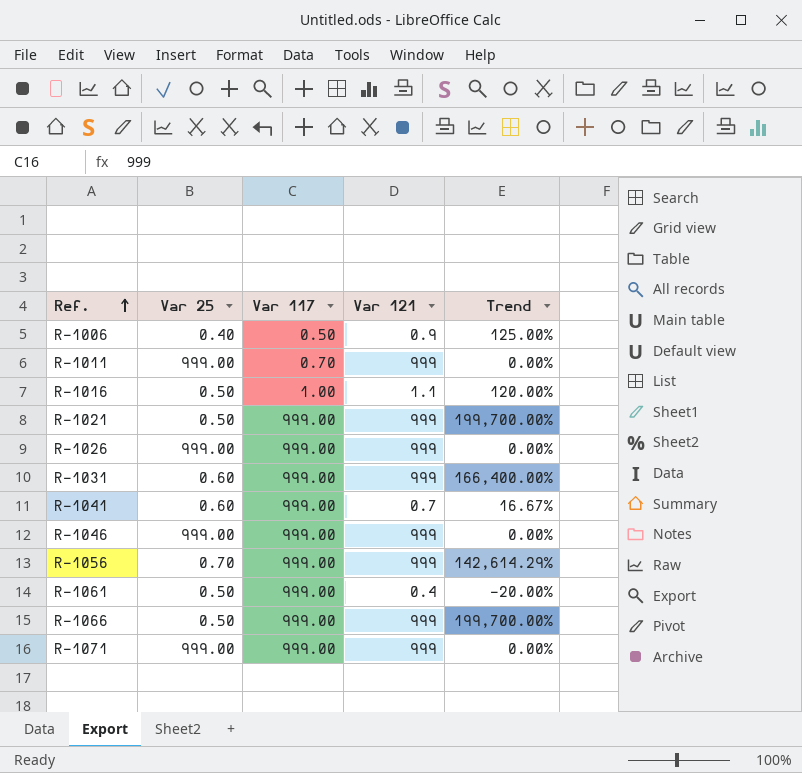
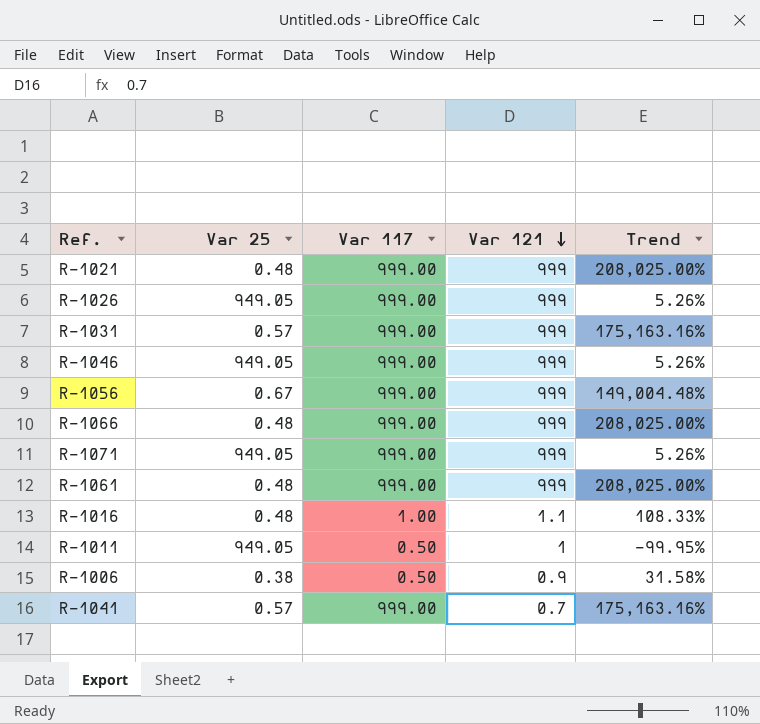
row order: Ref. ascending -> Var 121 descending
column Trend | formula: ([Var 121] - [Var 25]) / [Var 25] -> ([Var 117] - [Var 25]) / [Var 25]
R-1021 | Var 25: 0.50 -> 0.48
R-1026 | Var 25: 999.00 -> 949.05
R-1031 | Var 25: 0.60 -> 0.57
R-1046 | Var 25: 999.00 -> 949.05
R-1056 | Var 25: 0.70 -> 0.67
R-1066 | Var 25: 0.50 -> 0.48
R-1071 | Var 25: 999.00 -> 949.05
R-1061 | Var 25: 0.50 -> 0.48
R-1061 | Var 121: 0.4 -> 999
R-1016 | Var 25: 0.50 -> 0.48
R-1011 | Var 25: 999.00 -> 949.05
R-1011 | Var 117: 0.70 -> 0.50
R-1011 | Var 121: 999 -> 1
R-1006 | Var 25: 0.40 -> 0.38
R-1041 | Var 25: 0.60 -> 0.57

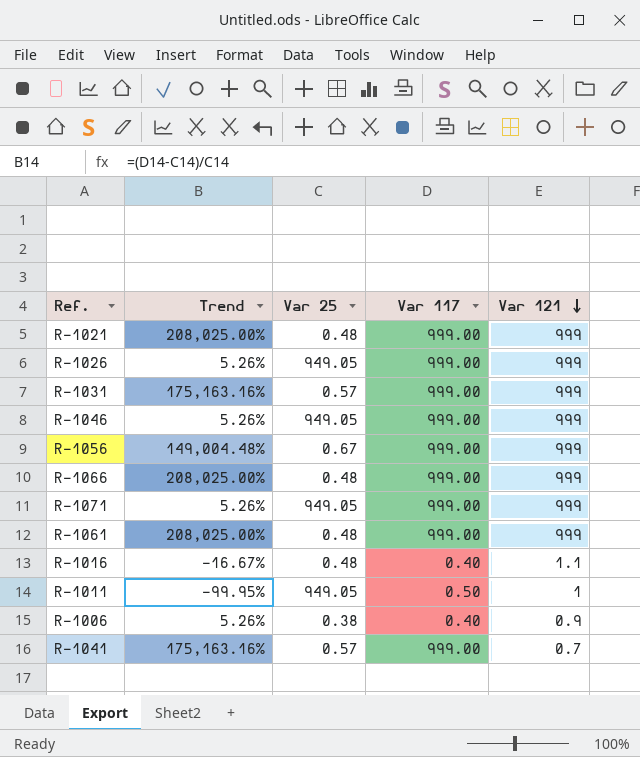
column Trend | position: 5 -> 2
R-1016 | Trend: 108.33% -> -16.67%
R-1016 | Var 117: 1.00 -> 0.40
R-1006 | Trend: 31.58% -> 5.26%
R-1006 | Var 117: 0.50 -> 0.40

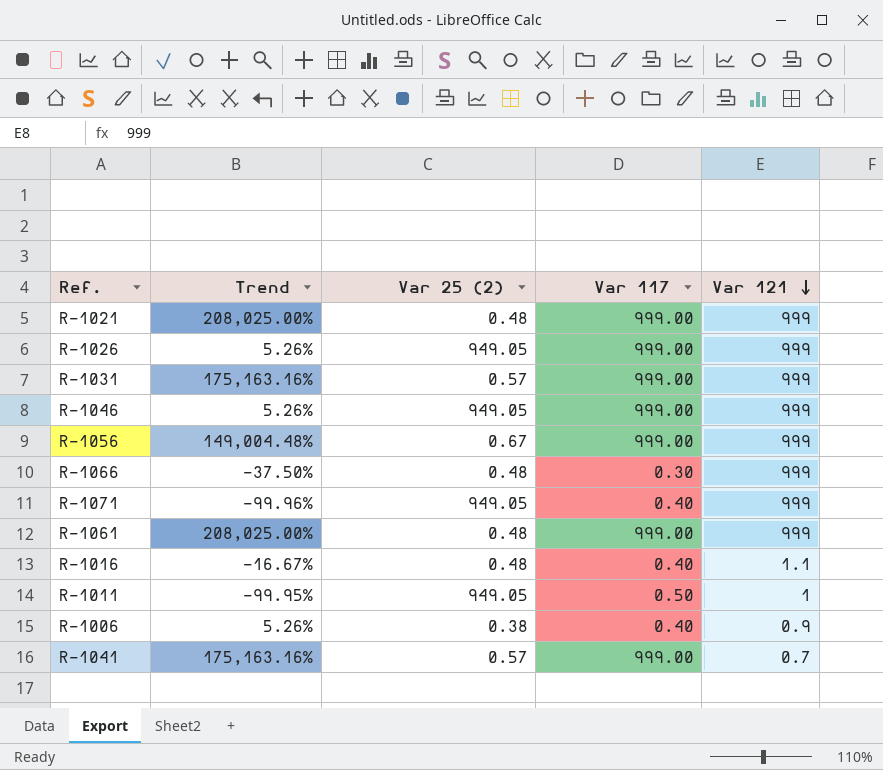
column name: Var 25 -> Var 25 (2)
R-1066 | Trend: 208,025.00% -> -37.50%
R-1066 | Var 117: 999.00 -> 0.30
R-1071 | Trend: 5.26% -> -99.96%
R-1071 | Var 117: 999.00 -> 0.40

